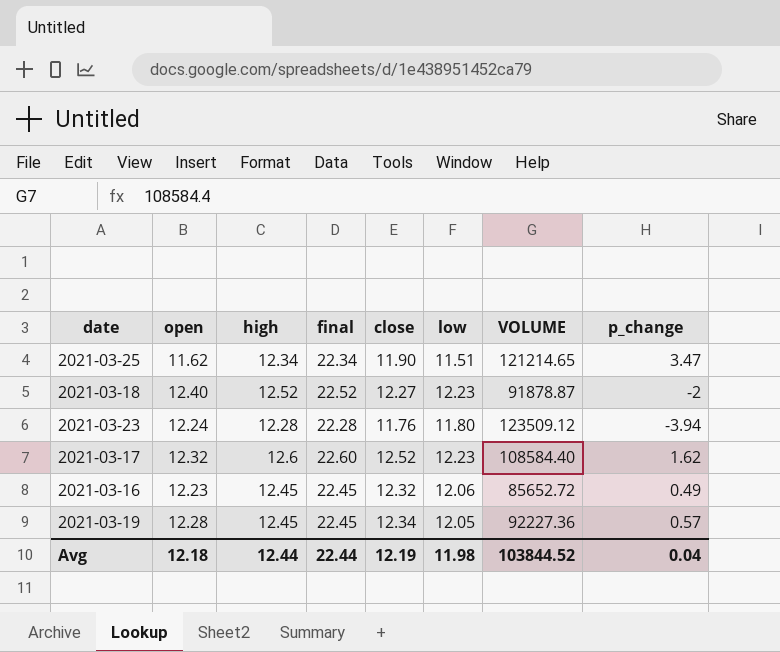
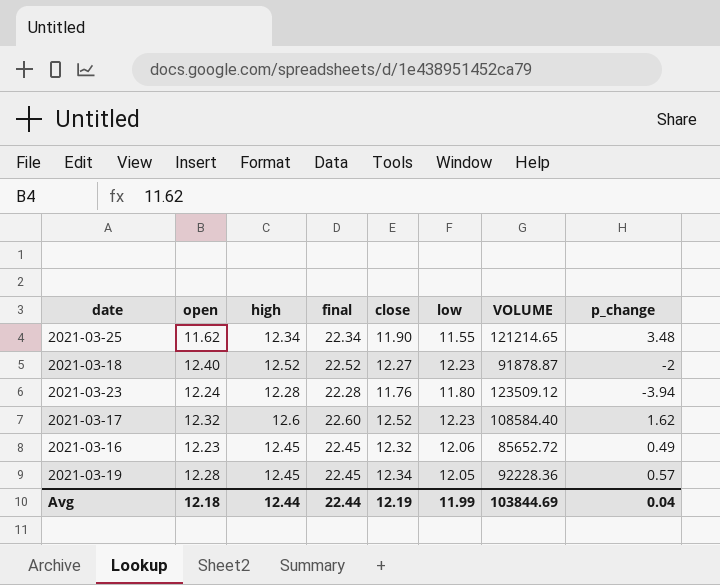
2021-03-25 | low: 11.51 -> 11.55
2021-03-25 | p_change: 3.47 -> 3.48
2021-03-19 | VOLUME: 92227.36 -> 92228.36
Avg | low: 11.98 -> 11.99
Avg | VOLUME: 103844.52 -> 103844.69

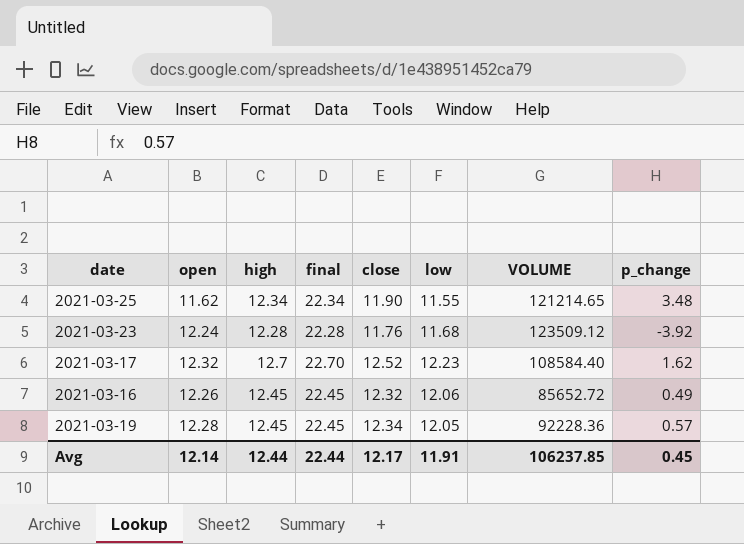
row 2021-03-18: 12.40 | 12.52 | 22.52 | 12.27 | 12.23 | 91878.87 | -2 -> none
2021-03-23 | low: 11.80 -> 11.68
2021-03-23 | p_change: -3.94 -> -3.92
2021-03-17 | high: 12.6 -> 12.7
2021-03-17 | final: 22.60 -> 22.70
2021-03-16 | open: 12.23 -> 12.26
Avg | open: 12.18 -> 12.14
Avg | close: 12.19 -> 12.17
Avg | low: 11.99 -> 11.91
Avg | VOLUME: 103844.69 -> 106237.85
Avg | p_change: 0.04 -> 0.45

